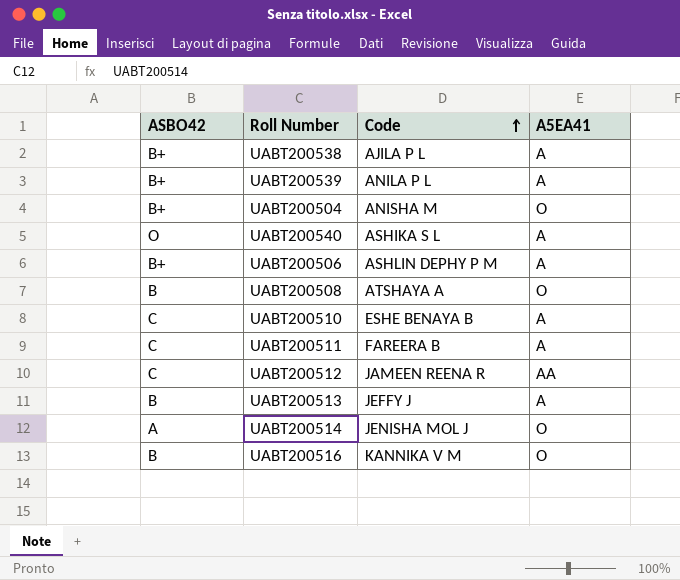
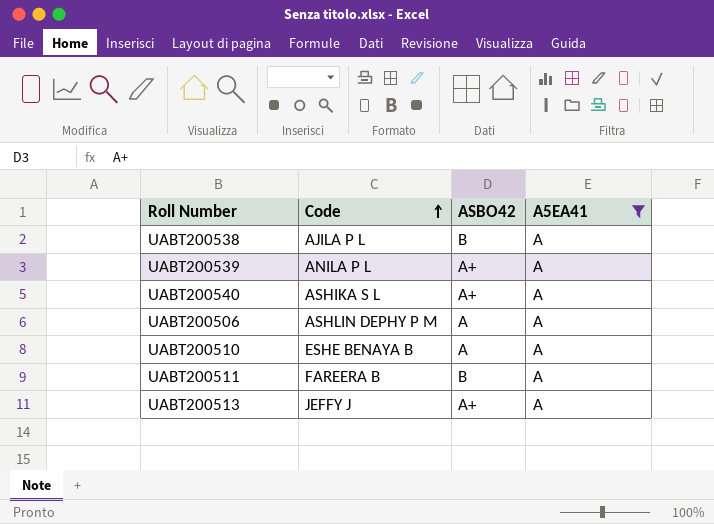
filter: none -> A5EA41 = A
column ASBO42 | position: 1 -> 3
UABT200538 | ASBO42: B+ -> B
UABT200539 | ASBO42: B+ -> A+
UABT200540 | ASBO42: O -> A+
UABT200506 | ASBO42: B+ -> A
UABT200510 | ASBO42: C -> A
UABT200511 | ASBO42: C -> B
UABT200513 | ASBO42: B -> A+

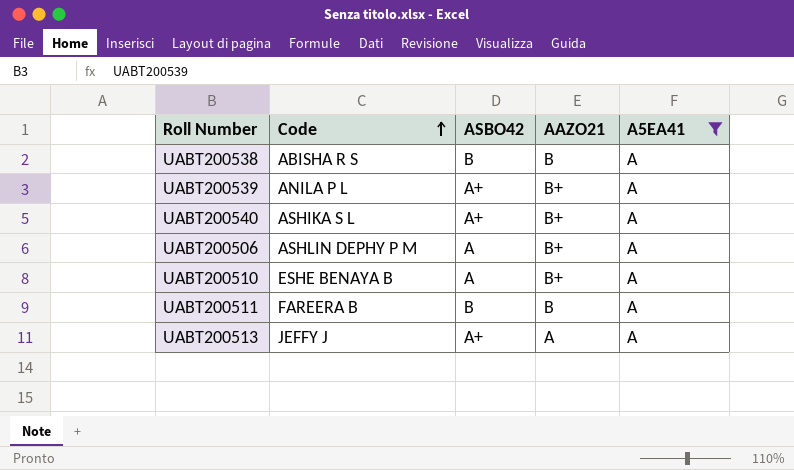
column AAZO21 | position: none -> 4
UABT200538 | Code: AJILA P L -> ABISHA R S

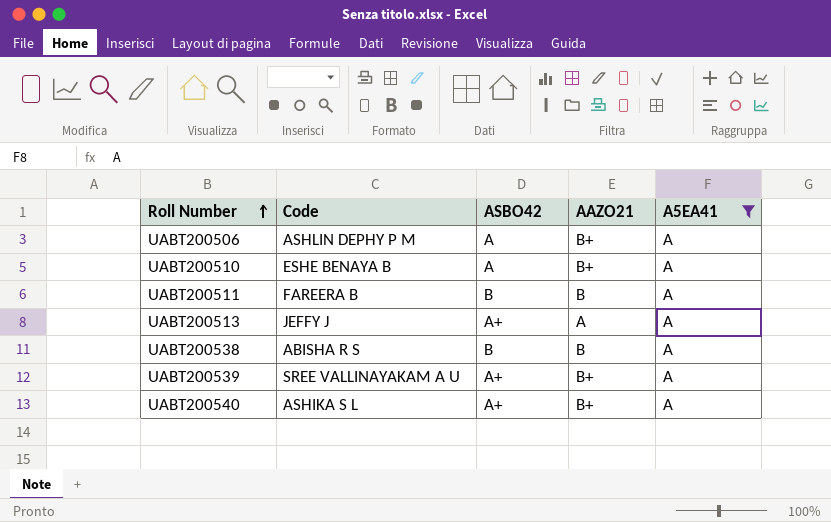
row order: Code ascending -> Roll Number ascending
UABT200539 | Code: ANILA P L -> SREE VALLINAYAKAM A U

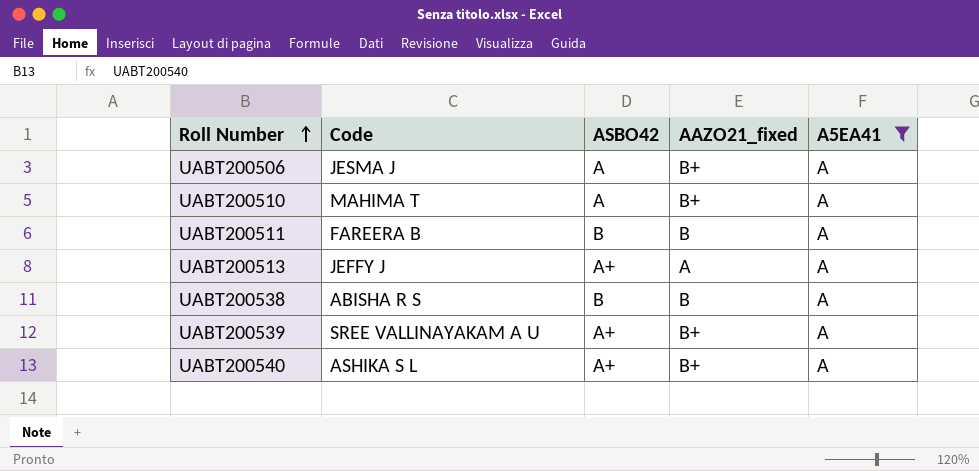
column name: AAZO21 -> AAZO21_fixed
UABT200506 | Code: ASHLIN DEPHY P M -> JESMA J
UABT200510 | Code: ESHE BENAYA B -> MAHIMA T

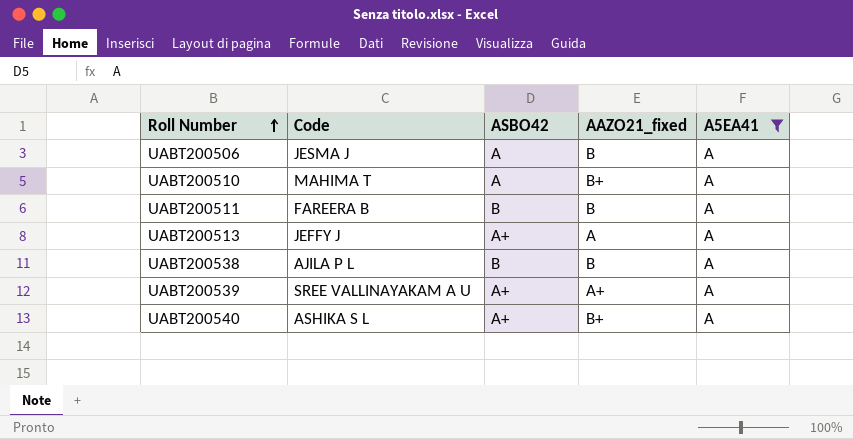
UABT200506 | AAZO21_fixed: B+ -> B
UABT200538 | Code: ABISHA R S -> AJILA P L
UABT200539 | AAZO21_fixed: B+ -> A+

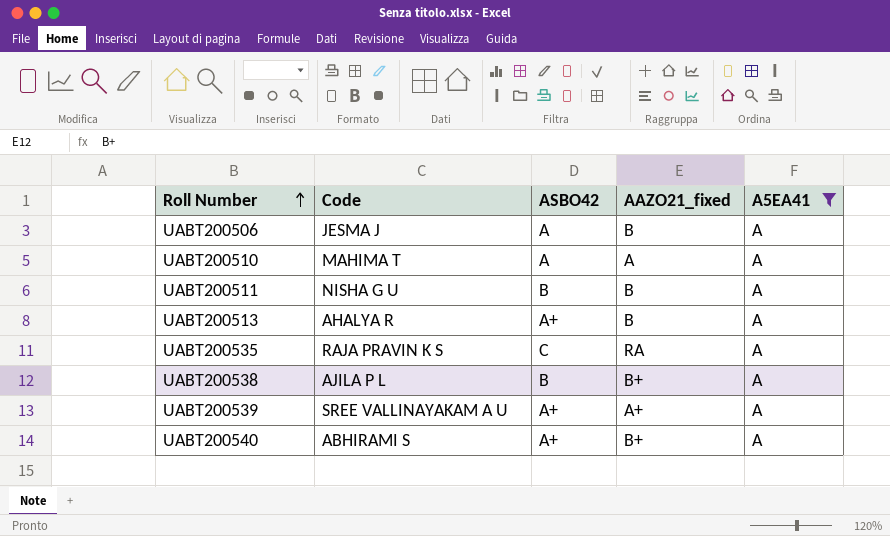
UABT200510 | AAZO21_fixed: B+ -> A
UABT200511 | Code: FAREERA B -> NISHA G U
UABT200513 | Code: JEFFY J -> AHALYA R
UABT200513 | AAZO21_fixed: A -> B
row UABT200535: none -> RAJA PRAVIN K S | C | RA | A
UABT200538 | AAZO21_fixed: B -> B+
UABT200540 | Code: ASHIKA S L -> ABHIRAMI S

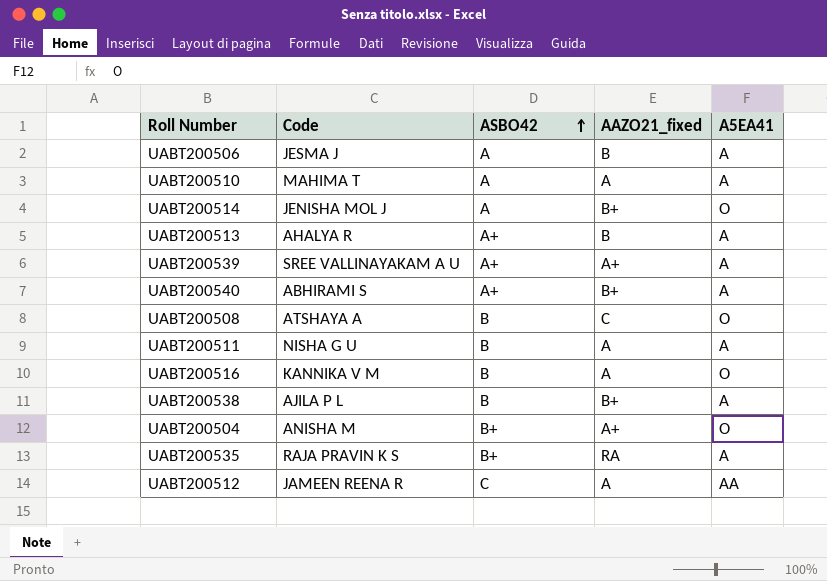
filter: A5EA41 = A -> none
row order: Roll Number ascending -> ASBO42 ascending
UABT200511 | AAZO21_fixed: B -> A
UABT200535 | ASBO42: C -> B+

